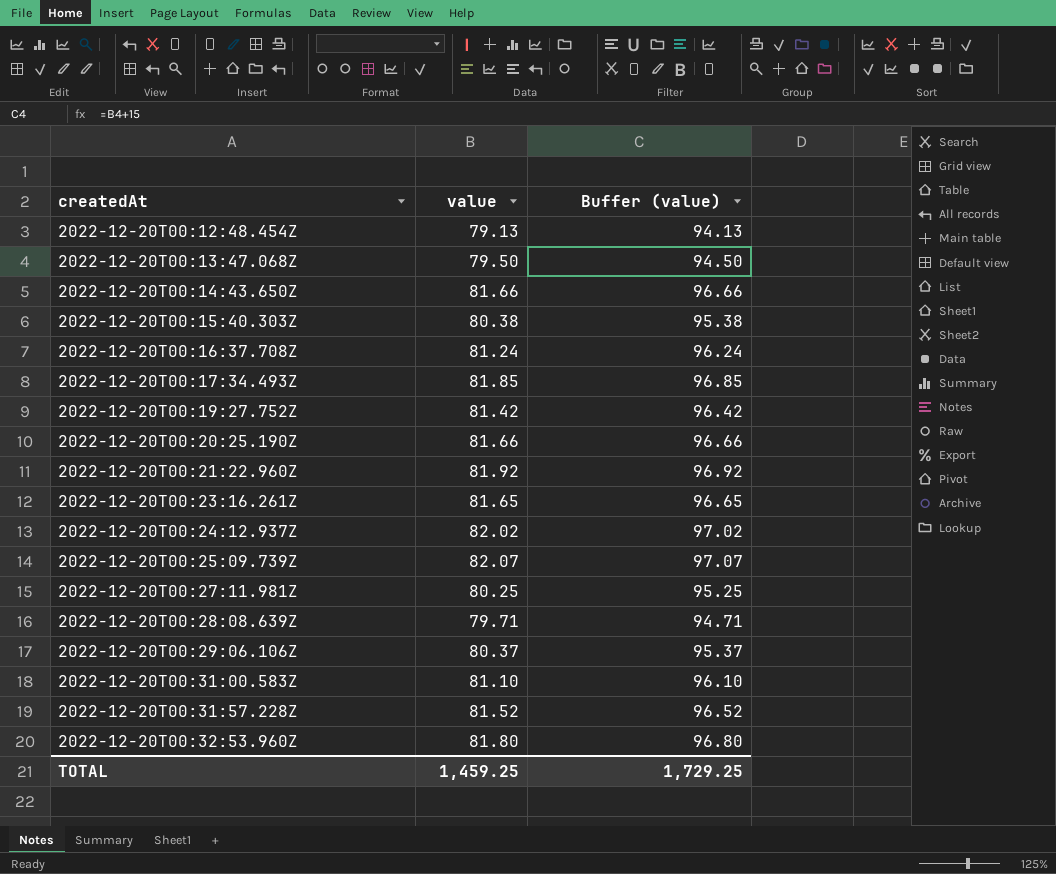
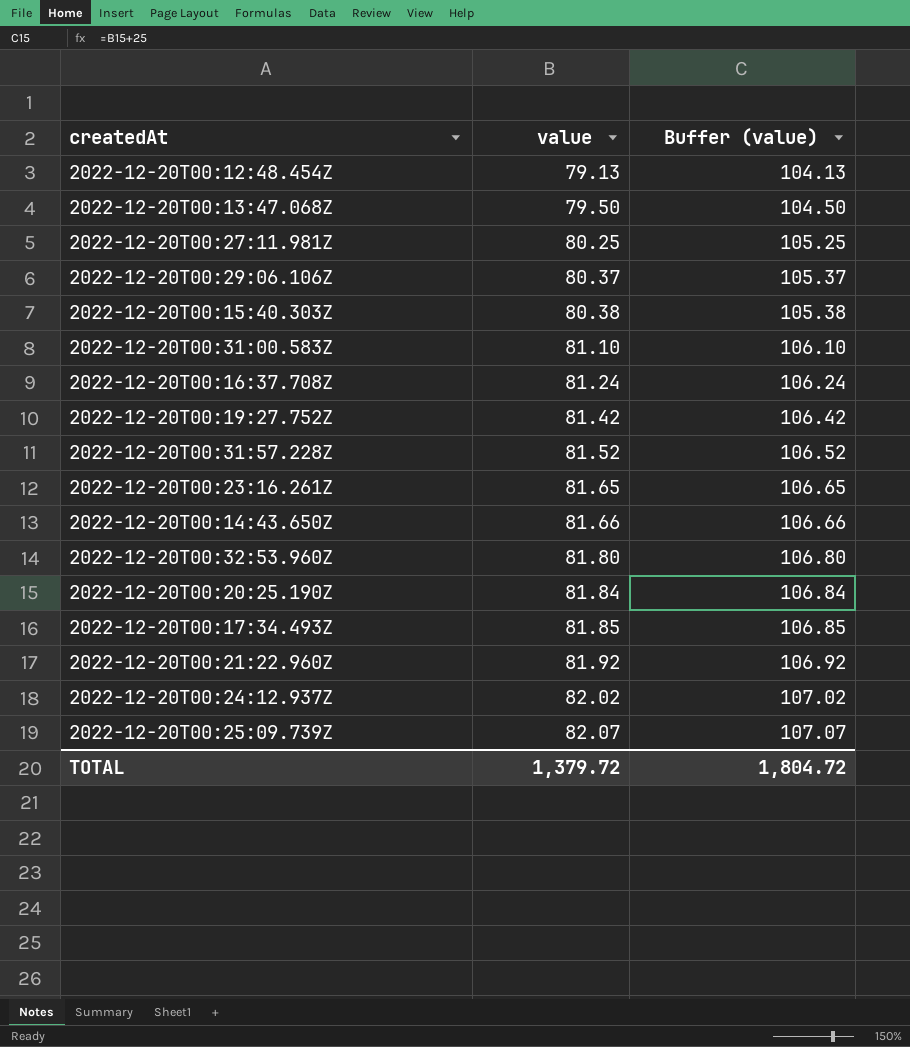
row order: createdAt ascending -> value ascending
column Buffer (value) | formula: [value] + 15 -> [value] + 25
row 2022-12-20T00:28:08.639Z: 79.71 | 94.71 -> none
2022-12-20T00:20:25.190Z | value: 81.66 -> 81.84
TOTAL | value: 1,459.25 -> 1,379.72
TOTAL | Buffer (value): 1,729.25 -> 1,804.72

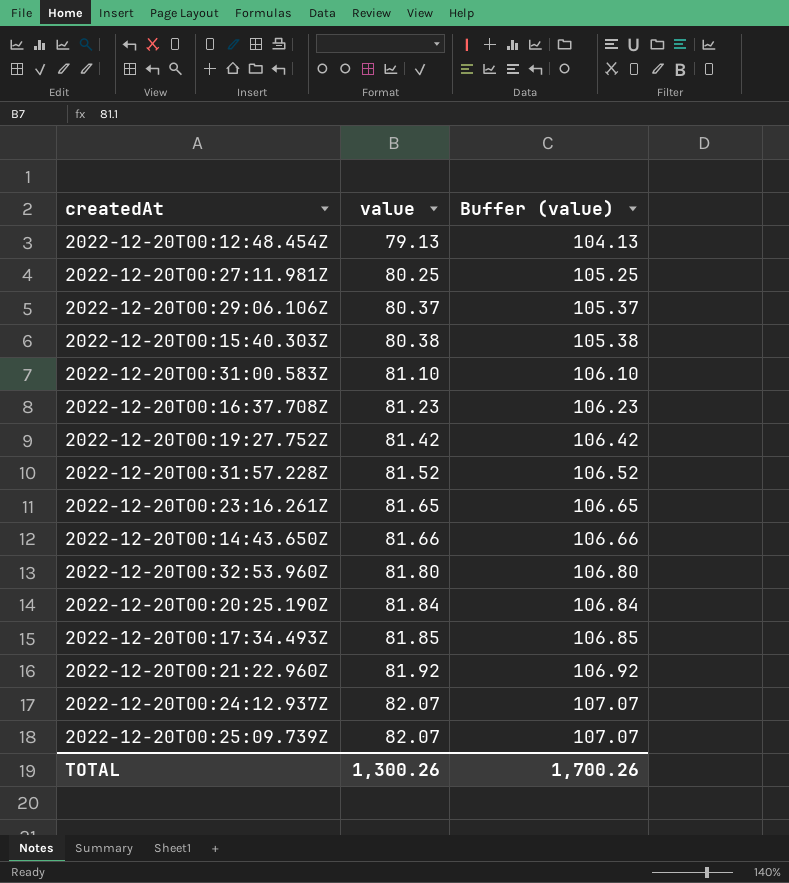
row 2022-12-20T00:13:47.068Z: 79.50 | 104.50 -> none
2022-12-20T00:16:37.708Z | value: 81.24 -> 81.23
2022-12-20T00:16:37.708Z | Buffer (value): 106.24 -> 106.23
2022-12-20T00:24:12.937Z | value: 82.02 -> 82.07
2022-12-20T00:24:12.937Z | Buffer (value): 107.02 -> 107.07
TOTAL | value: 1,379.72 -> 1,300.26
TOTAL | Buffer (value): 1,804.72 -> 1,700.26

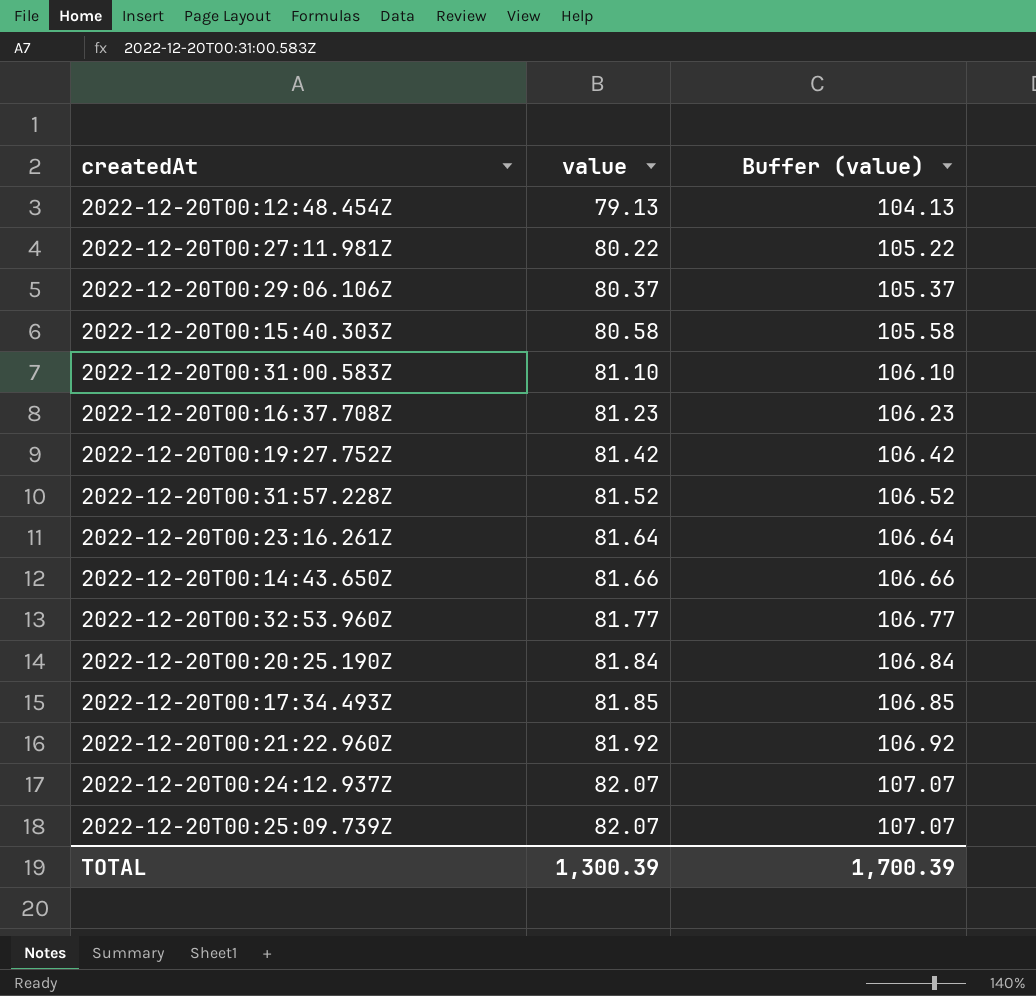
2022-12-20T00:27:11.981Z | value: 80.25 -> 80.22
2022-12-20T00:27:11.981Z | Buffer (value): 105.25 -> 105.22
2022-12-20T00:15:40.303Z | value: 80.38 -> 80.58
2022-12-20T00:15:40.303Z | Buffer (value): 105.38 -> 105.58
2022-12-20T00:23:16.261Z | value: 81.65 -> 81.64
2022-12-20T00:23:16.261Z | Buffer (value): 106.65 -> 106.64
2022-12-20T00:32:53.960Z | value: 81.80 -> 81.77
2022-12-20T00:32:53.960Z | Buffer (value): 106.80 -> 106.77
TOTAL | value: 1,300.26 -> 1,300.39
TOTAL | Buffer (value): 1,700.26 -> 1,700.39

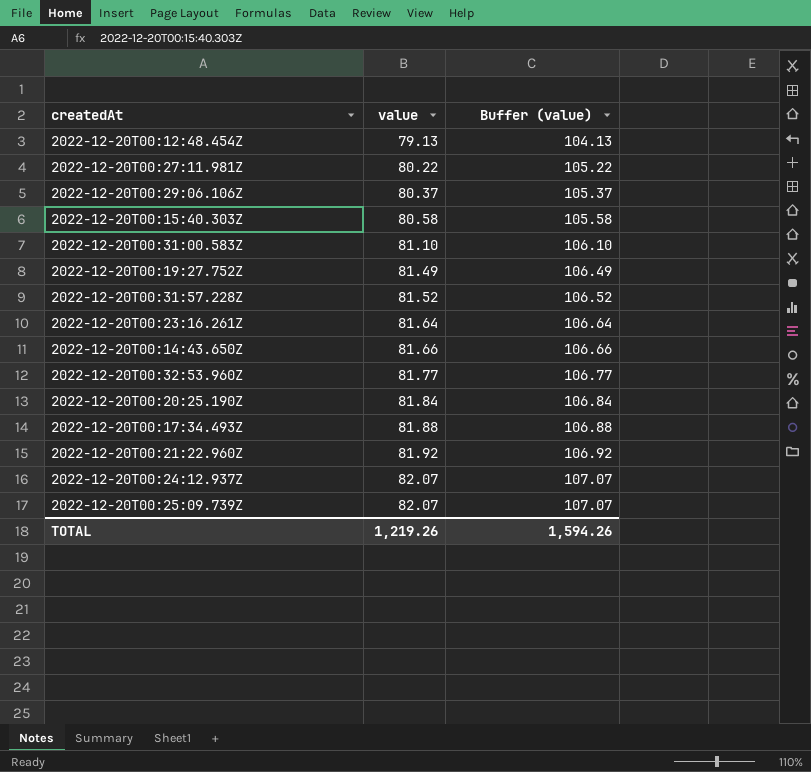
row 2022-12-20T00:16:37.708Z: 81.23 | 106.23 -> none
2022-12-20T00:19:27.752Z | value: 81.42 -> 81.49
2022-12-20T00:19:27.752Z | Buffer (value): 106.42 -> 106.49
2022-12-20T00:17:34.493Z | value: 81.85 -> 81.88
2022-12-20T00:17:34.493Z | Buffer (value): 106.85 -> 106.88
TOTAL | value: 1,300.39 -> 1,219.26
TOTAL | Buffer (value): 1,700.39 -> 1,594.26

